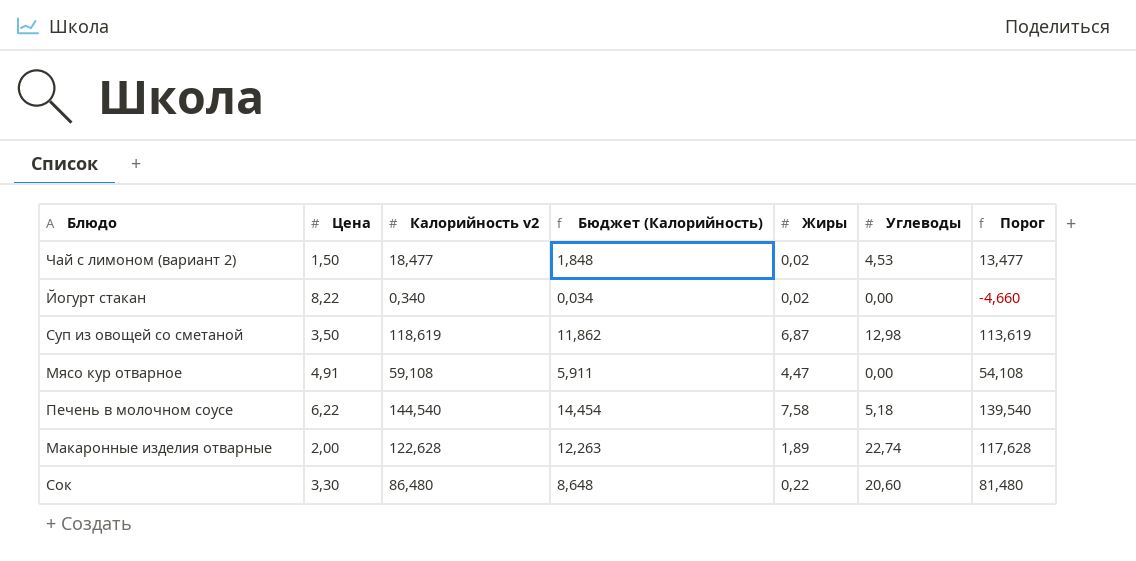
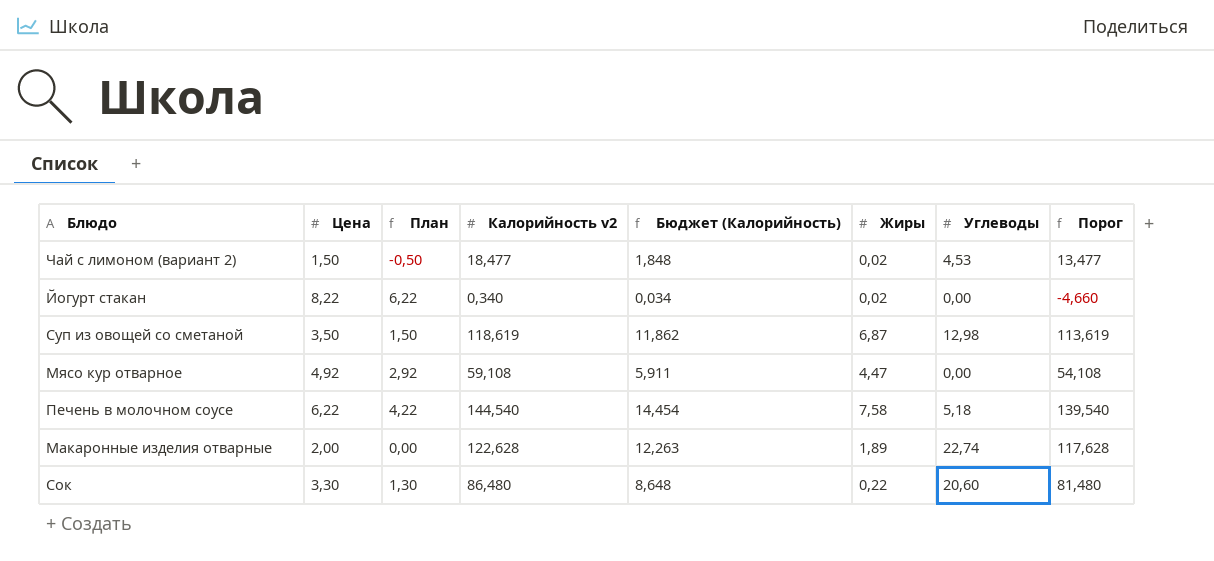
column План | formula: none -> [Цена] - 2
Мясо кур отварное | Цена: 4,91 -> 4,92

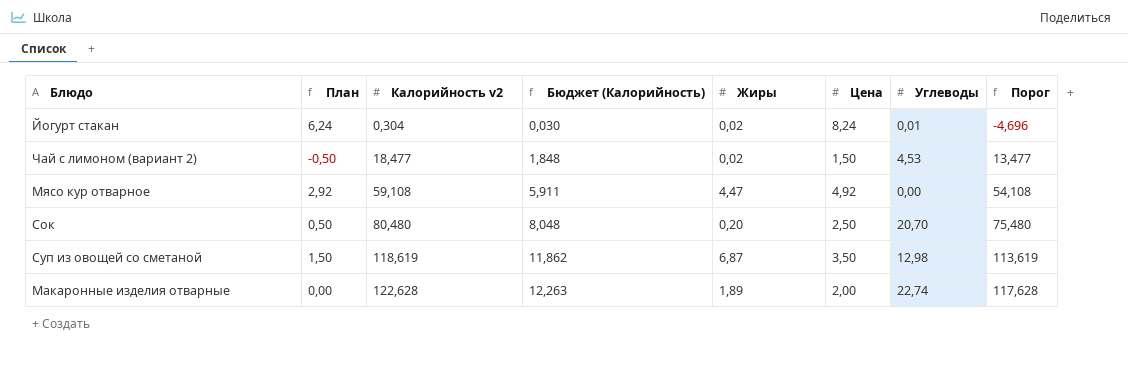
row order: none -> Калорийность v2 ascending
column Цена | position: 2 -> 6
row Печень в молочном соусе: 6,22 | 4,22 | 144,540 | 14,454 | 7,58 | 5,18 | 139,540 -> none
Йогурт стакан | План: 6,22 -> 6,24
Йогурт стакан | Калорийность v2: 0,340 -> 0,304
Йогурт стакан | Бюджет (Калорийность): 0,034 -> 0,030
Йогурт стакан | Цена: 8,22 -> 8,24
Йогурт стакан | Углеводы: 0,00 -> 0,01
Йогурт стакан | Порог: -4,660 -> -4,696
Сок | План: 1,30 -> 0,50
Сок | Калорийность v2: 86,480 -> 80,480
Сок | Бюджет (Калорийность): 8,648 -> 8,048
Сок | Жиры: 0,22 -> 0,20
Сок | Цена: 3,30 -> 2,50
Сок | Углеводы: 20,60 -> 20,70
Сок | Порог: 81,480 -> 75,480

